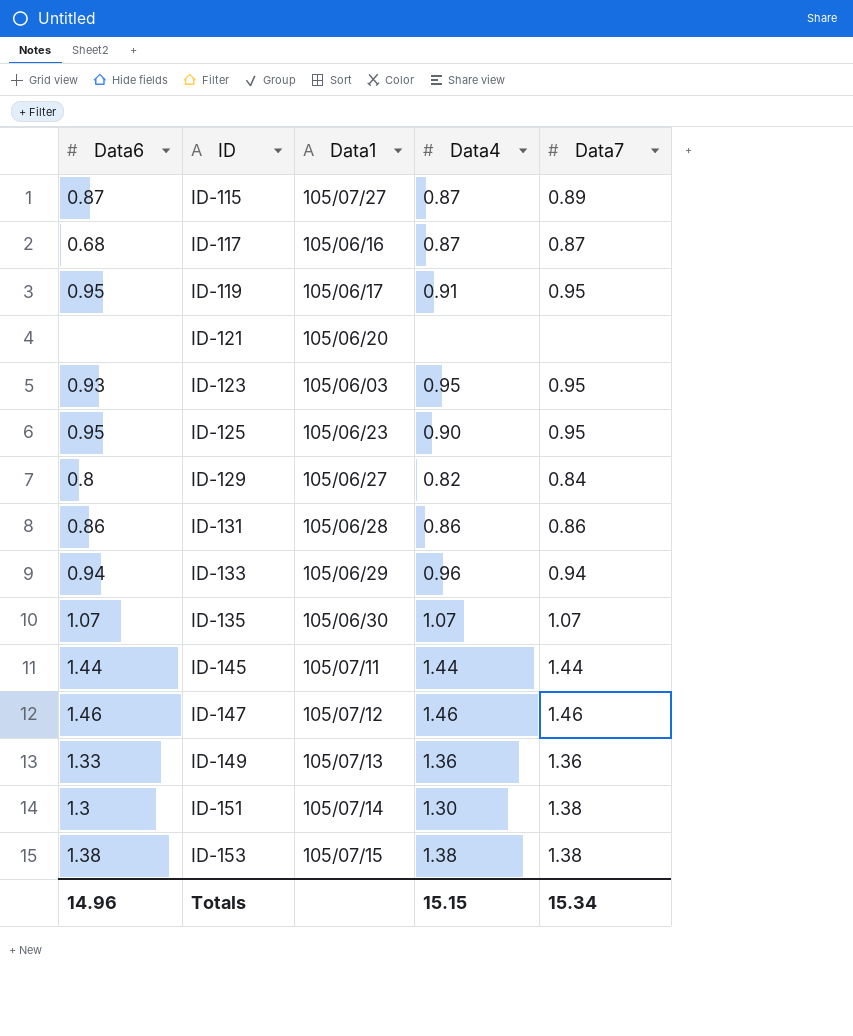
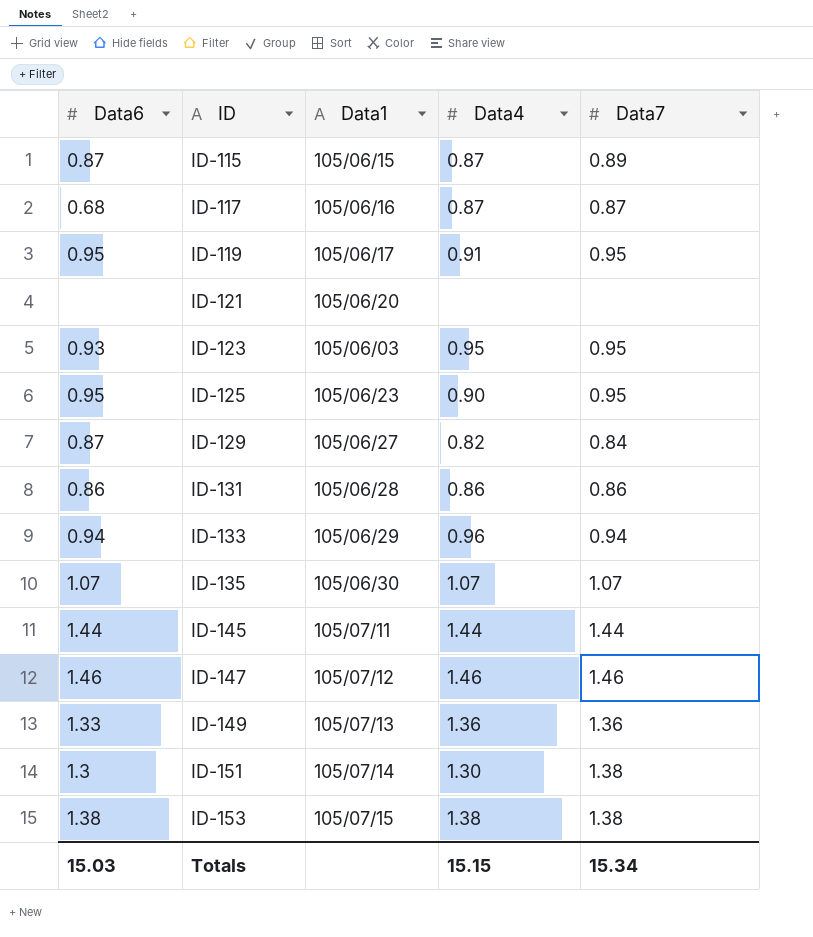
ID-115 | Data1: 105/07/27 -> 105/06/15
ID-129 | Data6: 0.8 -> 0.87
Totals | Data6: 14.96 -> 15.03

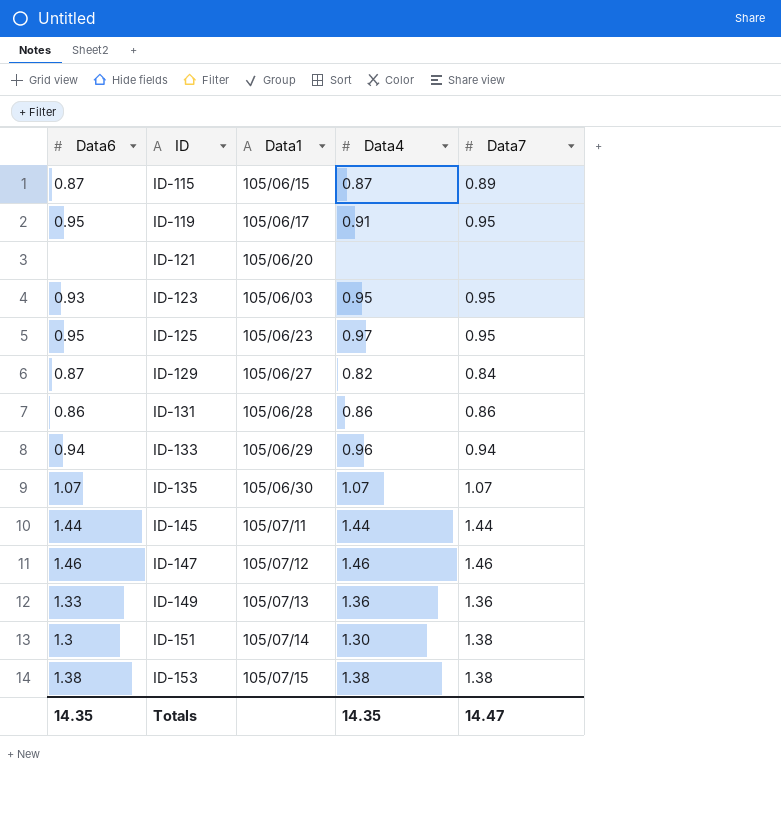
row ID-117: 0.68 | 105/06/16 | 0.87 | 0.87 -> none
ID-125 | Data4: 0.90 -> 0.97
Totals | Data6: 15.03 -> 14.35
Totals | Data4: 15.15 -> 14.35
Totals | Data7: 15.34 -> 14.47

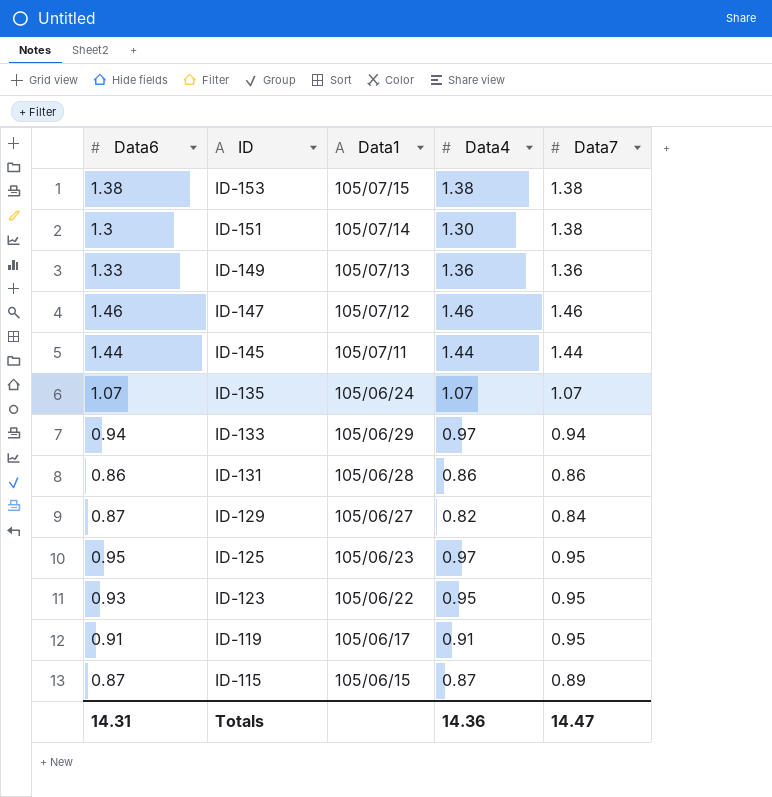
row order: ID ascending -> ID descending
row ID-121: none | 105/06/20 | none | none -> none
ID-135 | Data1: 105/06/30 -> 105/06/24
ID-133 | Data4: 0.96 -> 0.97
ID-123 | Data1: 105/06/03 -> 105/06/22
ID-119 | Data6: 0.95 -> 0.91
Totals | Data6: 14.35 -> 14.31
Totals | Data4: 14.35 -> 14.36

